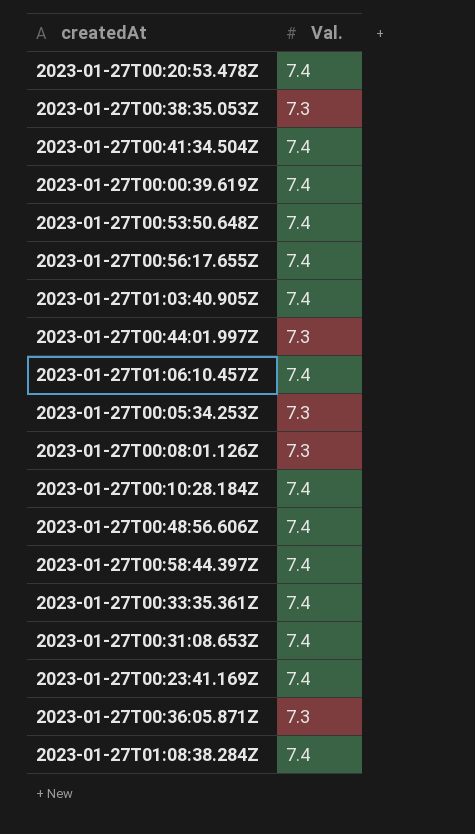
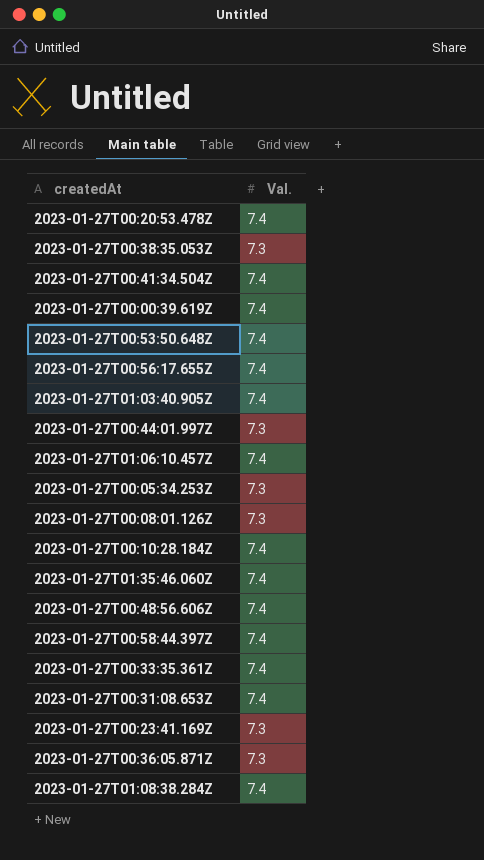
row 2023-01-27T01:35:46.060Z: none -> 7.4
2023-01-27T00:23:41.169Z | Val.: 7.4 -> 7.3

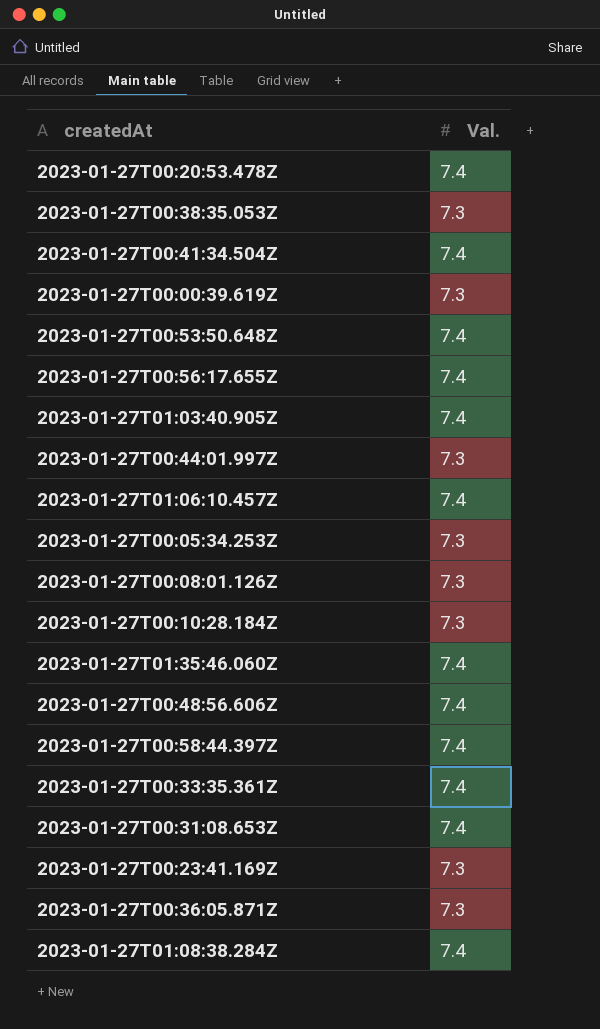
2023-01-27T00:00:39.619Z | Val.: 7.4 -> 7.3
2023-01-27T00:10:28.184Z | Val.: 7.4 -> 7.3

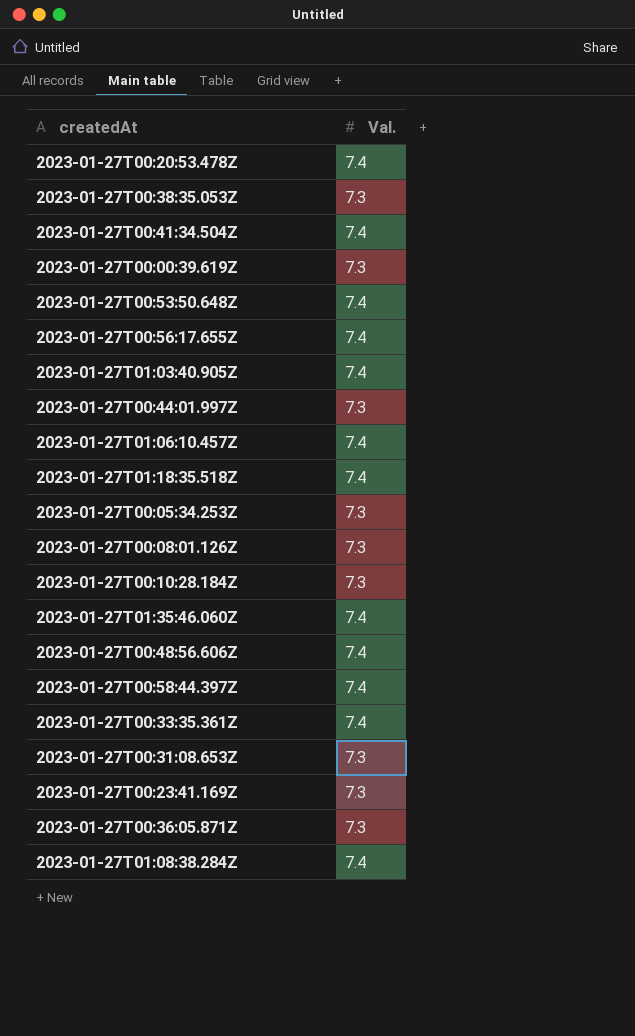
row 2023-01-27T01:18:35.518Z: none -> 7.4
2023-01-27T00:31:08.653Z | Val.: 7.4 -> 7.3

